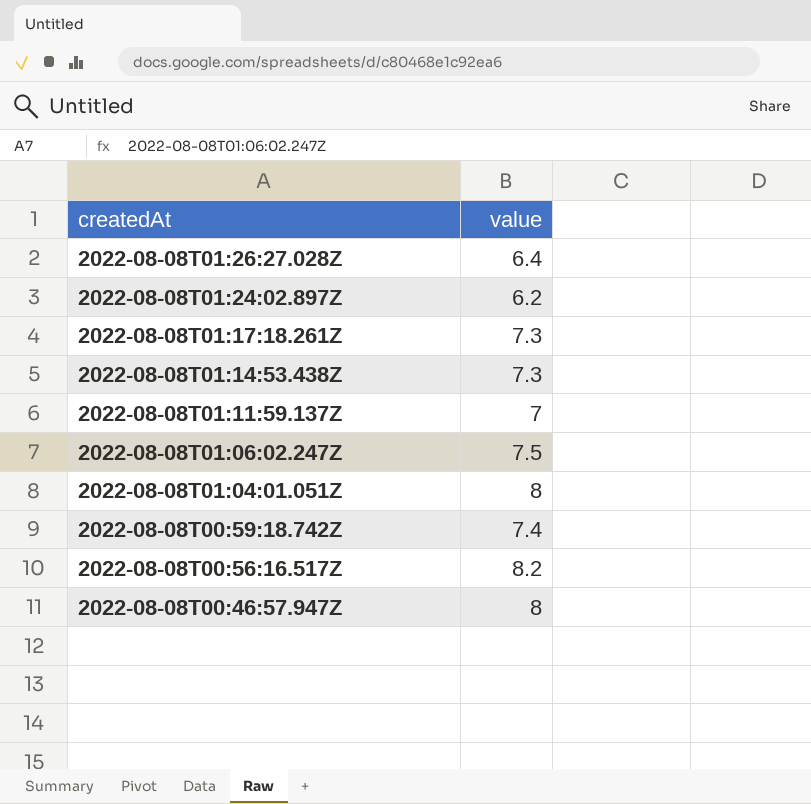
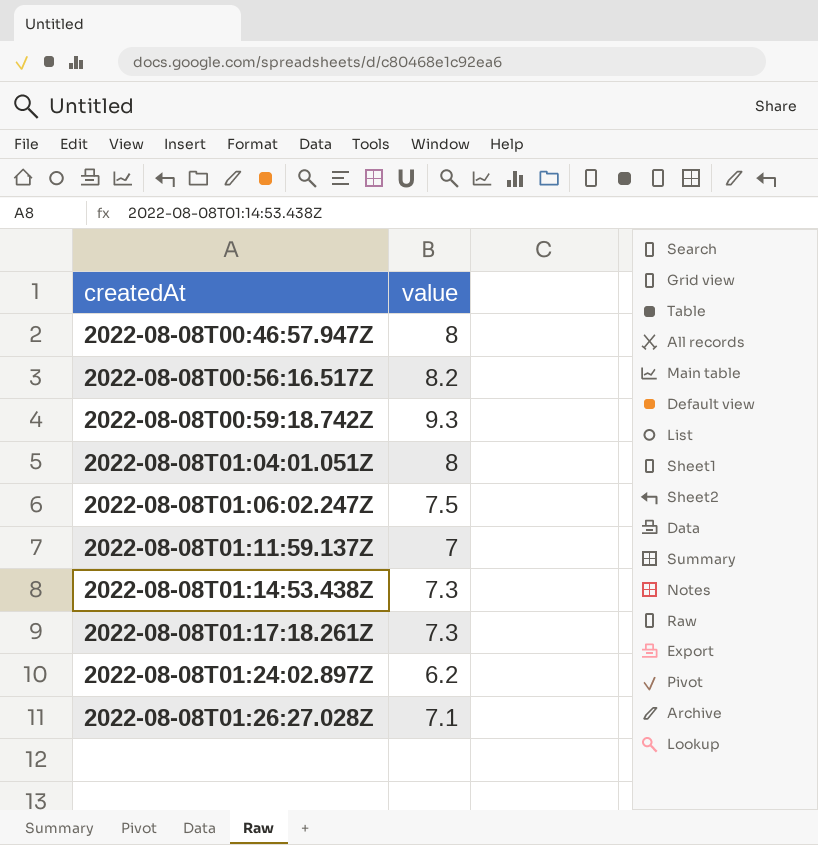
row order: createdAt descending -> createdAt ascending
2022-08-08T00:59:18.742Z | value: 7.4 -> 9.3
2022-08-08T01:26:27.028Z | value: 6.4 -> 7.1

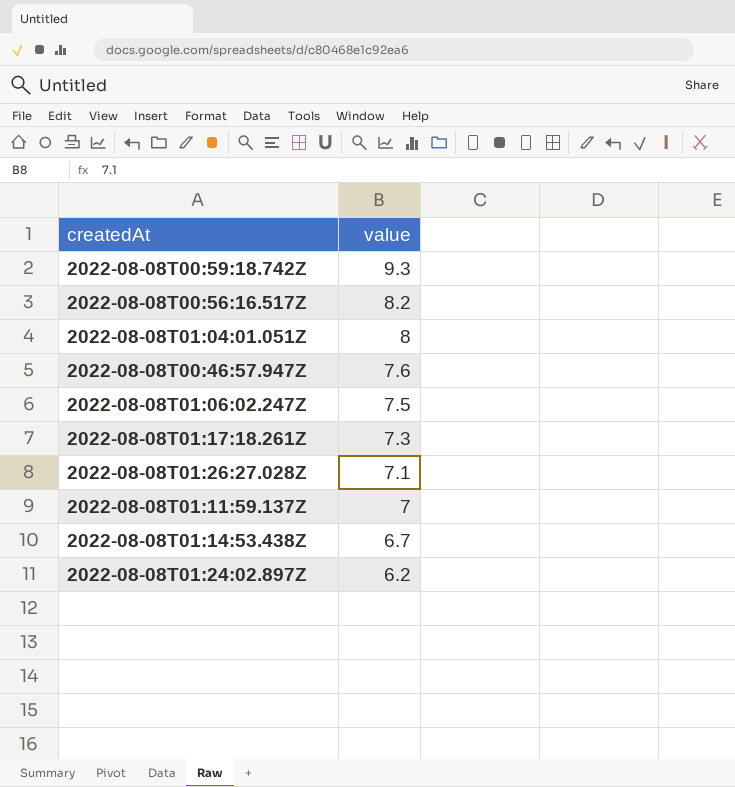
row order: createdAt ascending -> value descending
2022-08-08T00:46:57.947Z | value: 8 -> 7.6
2022-08-08T01:14:53.438Z | value: 7.3 -> 6.7

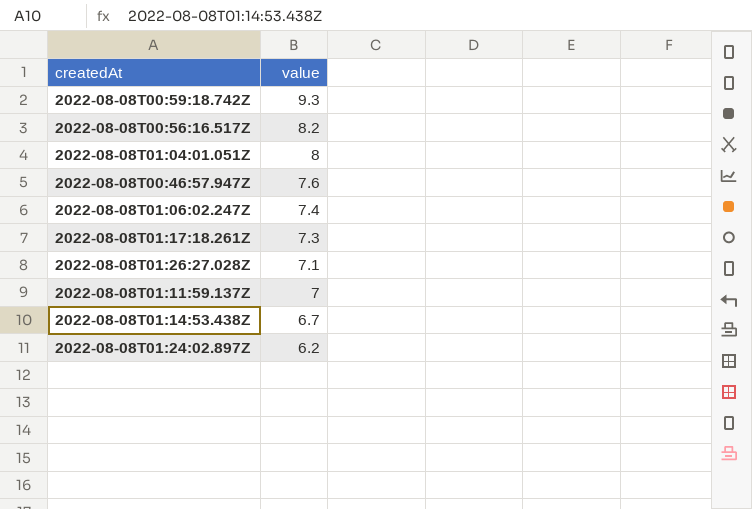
2022-08-08T01:06:02.247Z | value: 7.5 -> 7.4

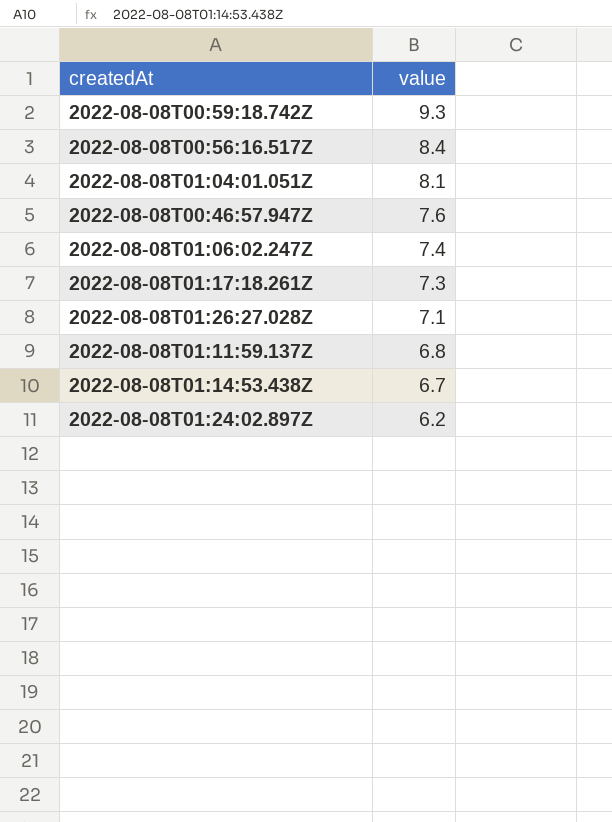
2022-08-08T00:56:16.517Z | value: 8.2 -> 8.4
2022-08-08T01:04:01.051Z | value: 8 -> 8.1
2022-08-08T01:11:59.137Z | value: 7 -> 6.8

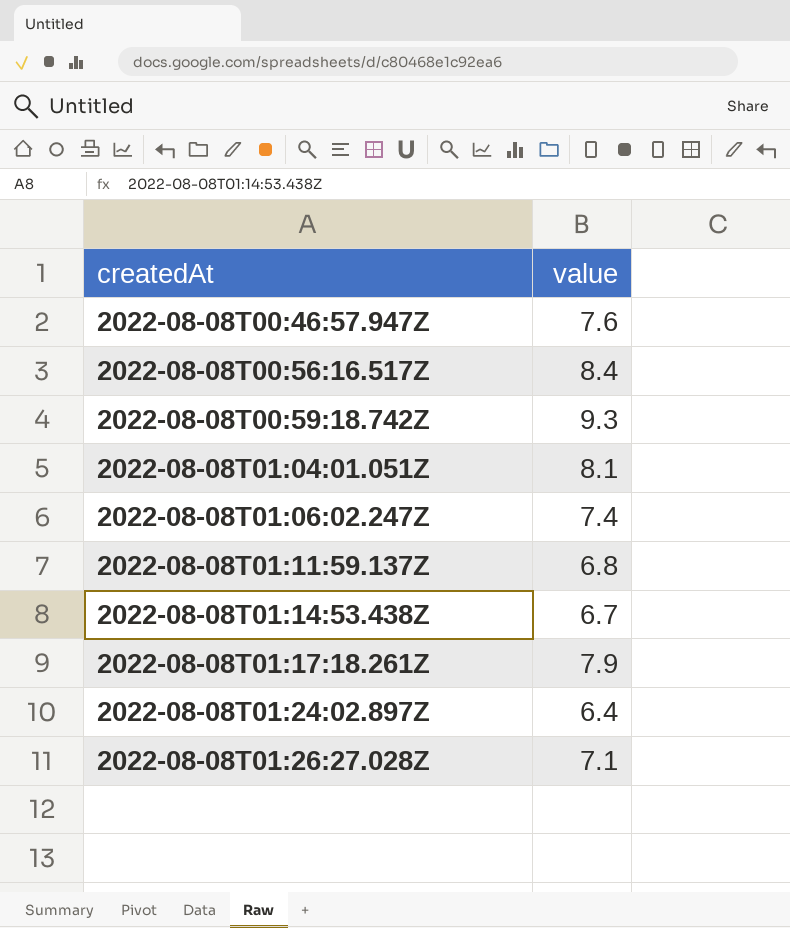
row order: value descending -> createdAt ascending
2022-08-08T01:17:18.261Z | value: 7.3 -> 7.9
2022-08-08T01:24:02.897Z | value: 6.2 -> 6.4

